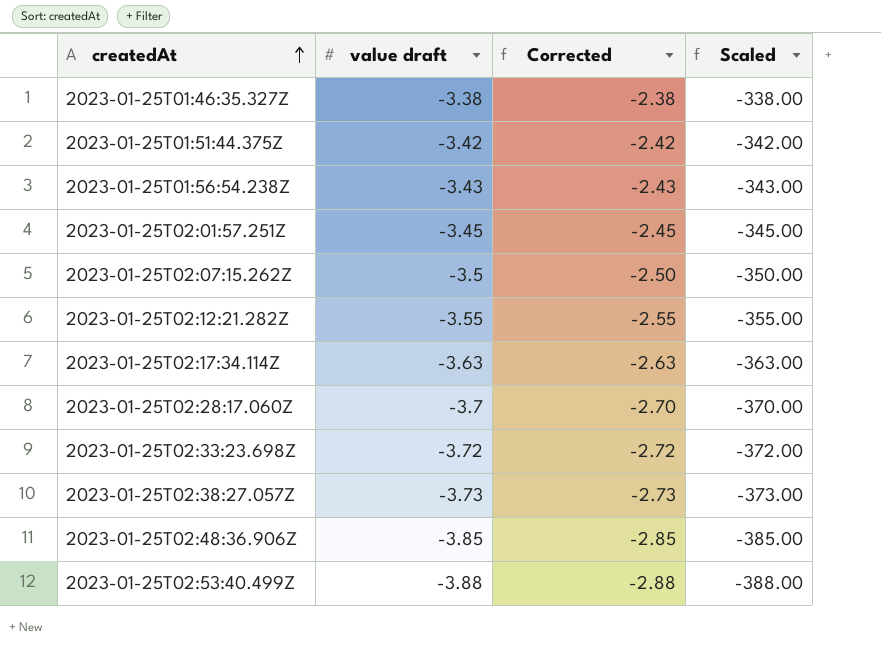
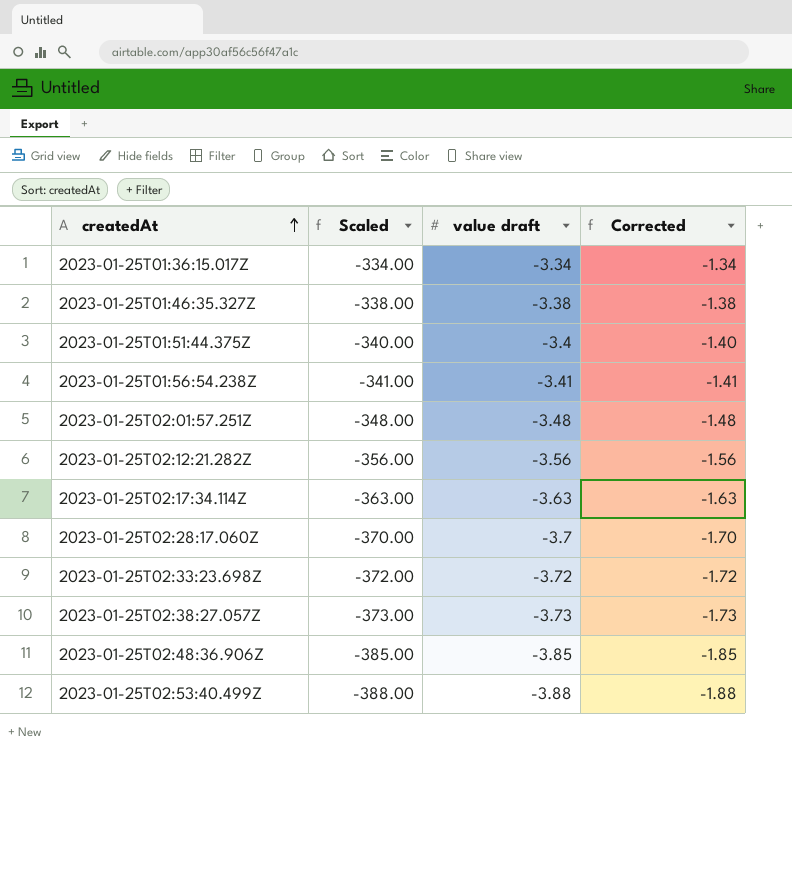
column Scaled | position: 4 -> 2
column Corrected | formula: [value draft] + 1 -> [value draft] + 2
row 2023-01-25T02:07:15.262Z: -3.5 | -2.50 | -350.00 -> none
row 2023-01-25T01:36:15.017Z: none -> -334.00 | -3.34 | -1.34
2023-01-25T01:51:44.375Z | Scaled: -342.00 -> -340.00
2023-01-25T01:51:44.375Z | value draft: -3.42 -> -3.4
2023-01-25T01:56:54.238Z | Scaled: -343.00 -> -341.00
2023-01-25T01:56:54.238Z | value draft: -3.43 -> -3.41
2023-01-25T02:01:57.251Z | Scaled: -345.00 -> -348.00
2023-01-25T02:01:57.251Z | value draft: -3.45 -> -3.48
2023-01-25T02:12:21.282Z | Scaled: -355.00 -> -356.00
2023-01-25T02:12:21.282Z | value draft: -3.55 -> -3.56

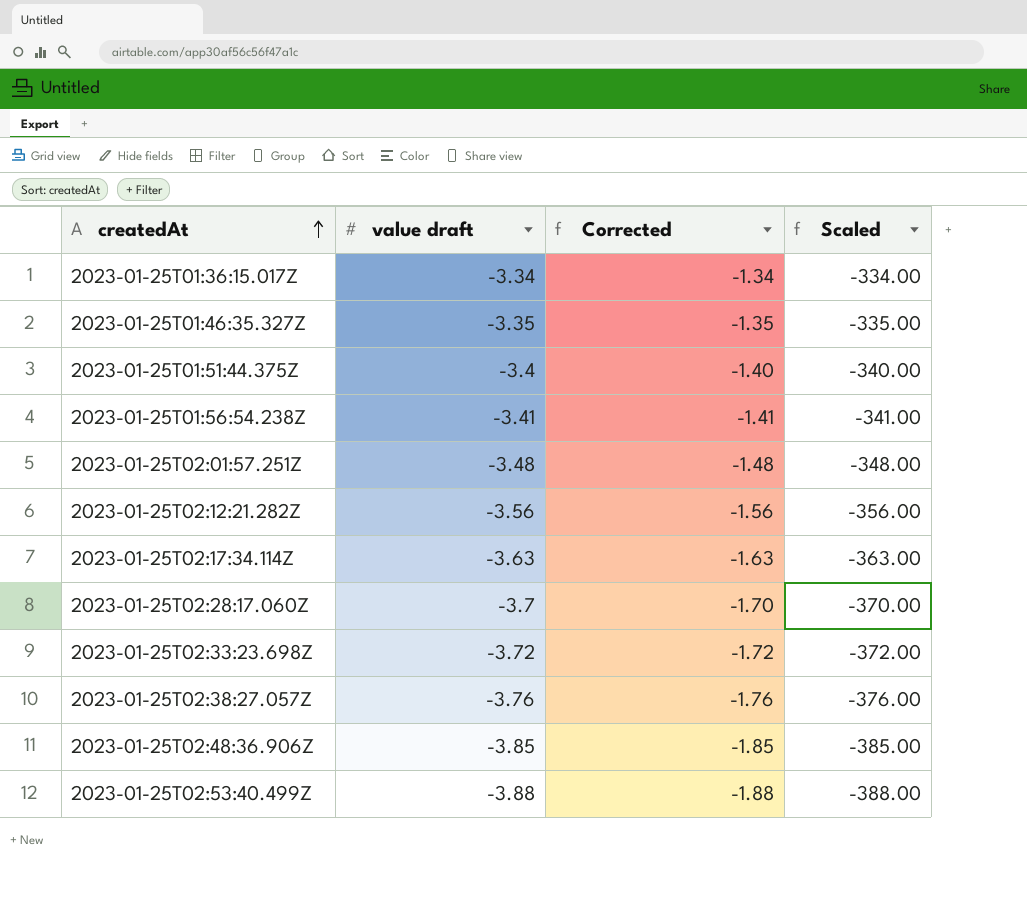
column Scaled | position: 2 -> 4
2023-01-25T01:46:35.327Z | value draft: -3.38 -> -3.35
2023-01-25T01:46:35.327Z | Corrected: -1.38 -> -1.35
2023-01-25T01:46:35.327Z | Scaled: -338.00 -> -335.00
2023-01-25T02:38:27.057Z | value draft: -3.73 -> -3.76
2023-01-25T02:38:27.057Z | Corrected: -1.73 -> -1.76
2023-01-25T02:38:27.057Z | Scaled: -373.00 -> -376.00

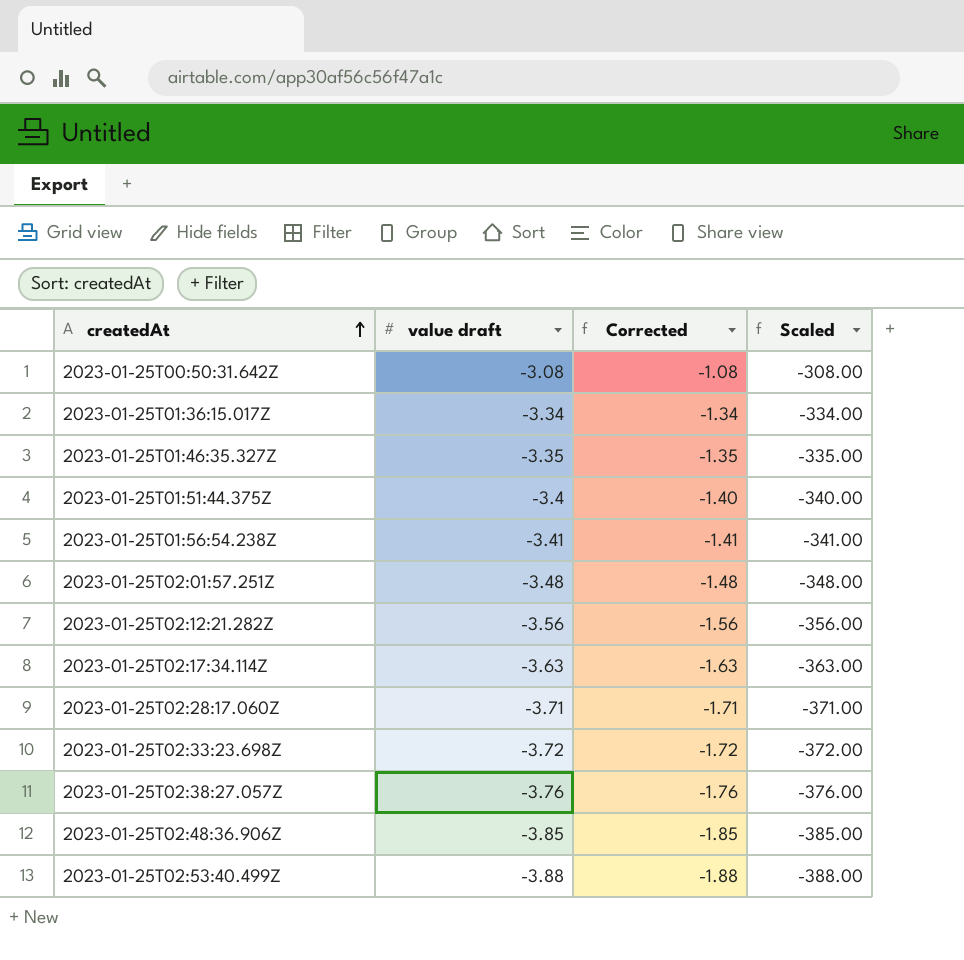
row 2023-01-25T00:50:31.642Z: none -> -3.08 | -1.08 | -308.00
2023-01-25T02:28:17.060Z | value draft: -3.7 -> -3.71
2023-01-25T02:28:17.060Z | Corrected: -1.70 -> -1.71
2023-01-25T02:28:17.060Z | Scaled: -370.00 -> -371.00

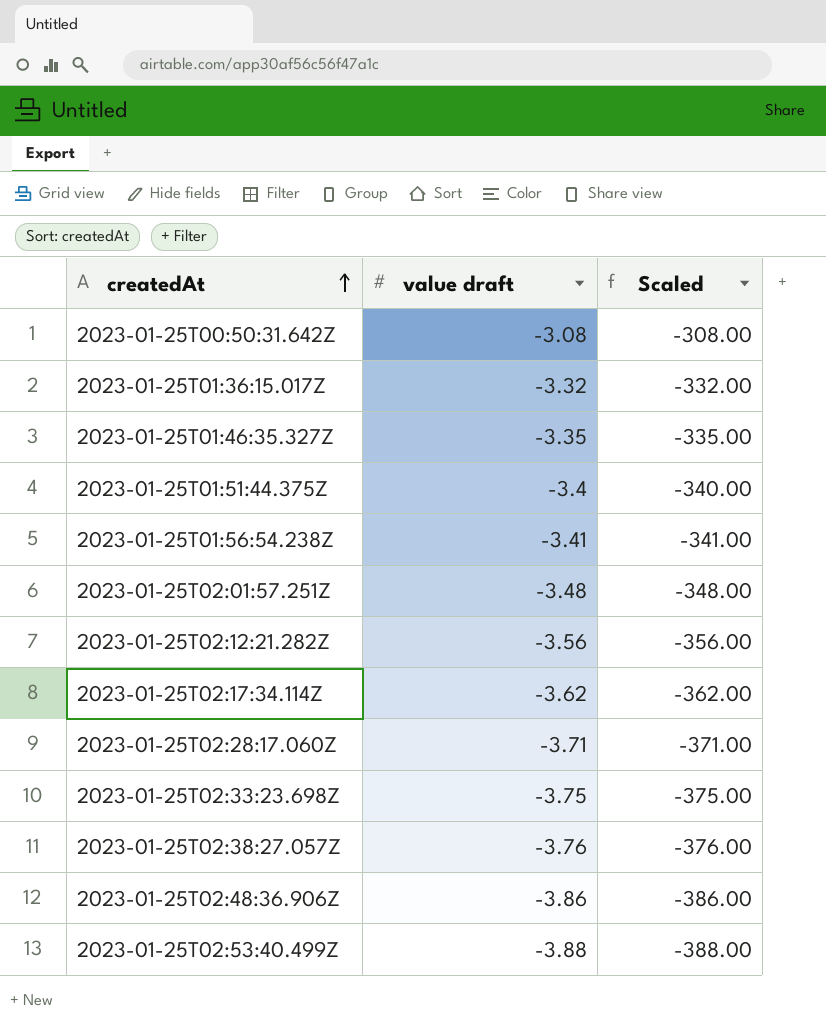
column Corrected | formula: [value draft] + 2 -> none
2023-01-25T01:36:15.017Z | value draft: -3.34 -> -3.32
2023-01-25T01:36:15.017Z | Scaled: -334.00 -> -332.00
2023-01-25T02:17:34.114Z | value draft: -3.63 -> -3.62
2023-01-25T02:17:34.114Z | Scaled: -363.00 -> -362.00
2023-01-25T02:33:23.698Z | value draft: -3.72 -> -3.75
2023-01-25T02:33:23.698Z | Scaled: -372.00 -> -375.00
2023-01-25T02:48:36.906Z | value draft: -3.85 -> -3.86
2023-01-25T02:48:36.906Z | Scaled: -385.00 -> -386.00

